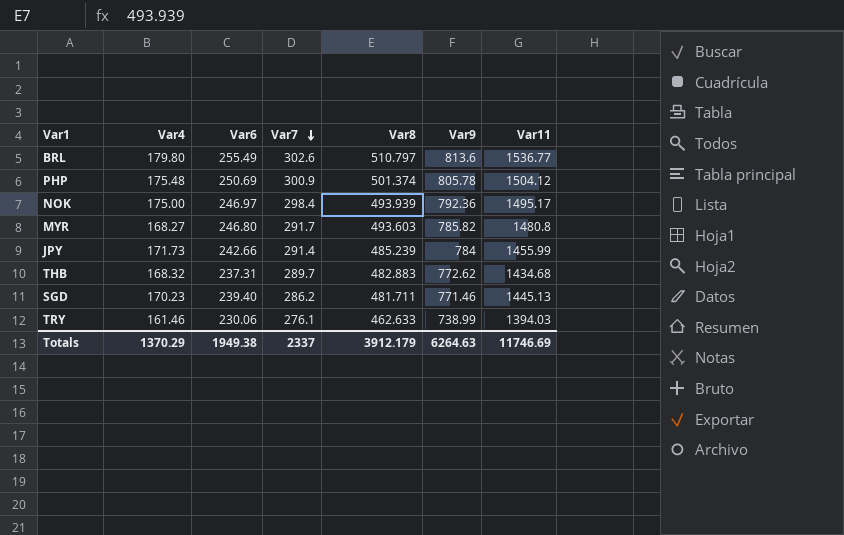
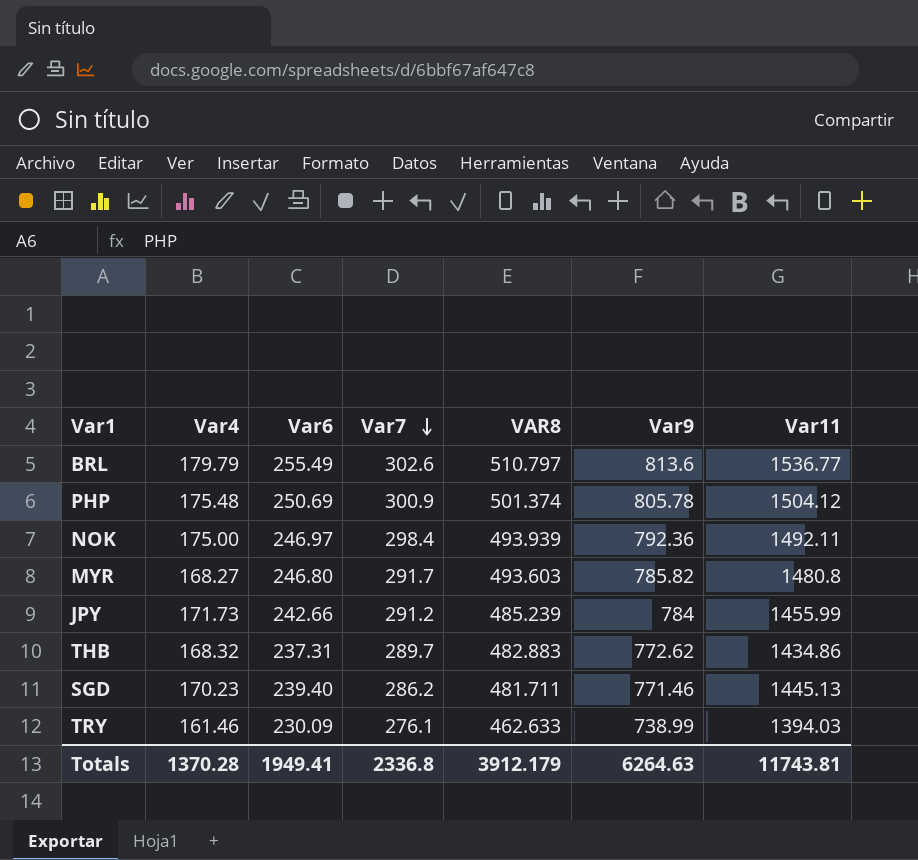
column name: Var8 -> VAR8
BRL | Var4: 179.80 -> 179.79
NOK | Var11: 1495.17 -> 1492.11
JPY | Var7: 291.4 -> 291.2
THB | Var11: 1434.68 -> 1434.86
TRY | Var6: 230.06 -> 230.09
Totals | Var4: 1370.29 -> 1370.28
Totals | Var6: 1949.38 -> 1949.41
Totals | Var7: 2337 -> 2336.8
Totals | Var11: 11746.69 -> 11743.81

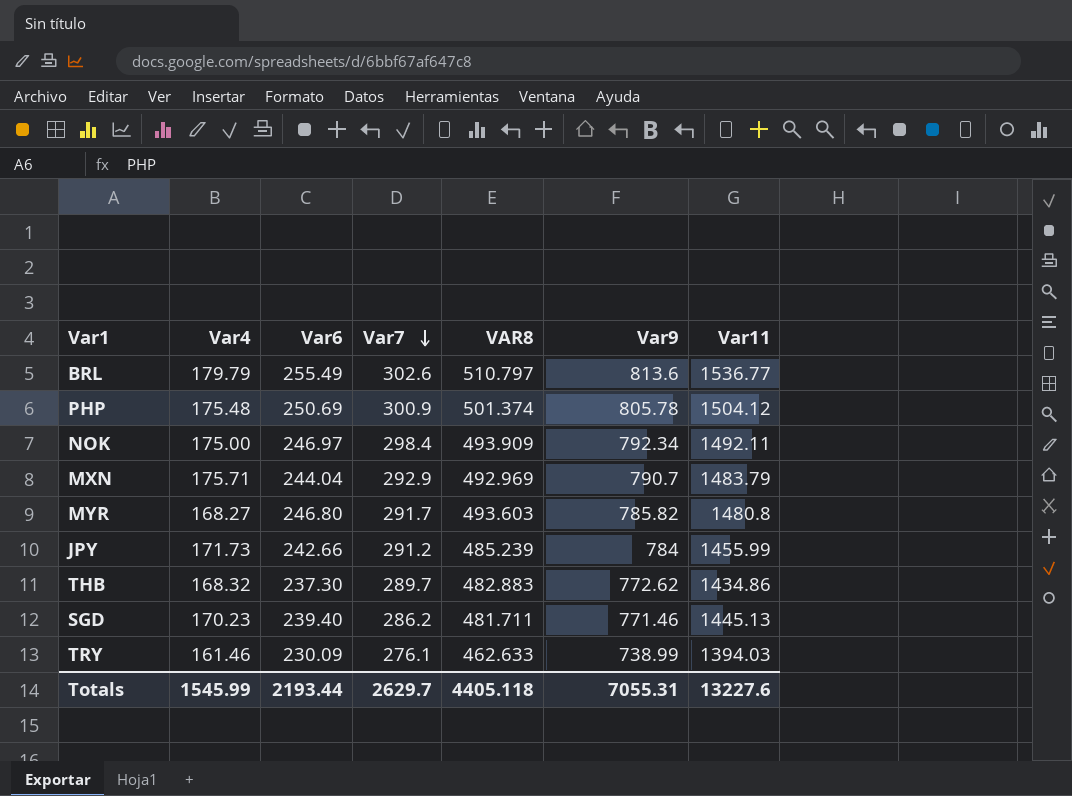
NOK | VAR8: 493.939 -> 493.909
NOK | Var9: 792.36 -> 792.34
row MXN: none -> 175.71 | 244.04 | 292.9 | 492.969 | 790.7 | 1483.79
THB | Var6: 237.31 -> 237.30
Totals | Var4: 1370.28 -> 1545.99
Totals | Var6: 1949.41 -> 2193.44
Totals | Var7: 2336.8 -> 2629.7
Totals | VAR8: 3912.179 -> 4405.118
Totals | Var9: 6264.63 -> 7055.31
Totals | Var11: 11743.81 -> 13227.6

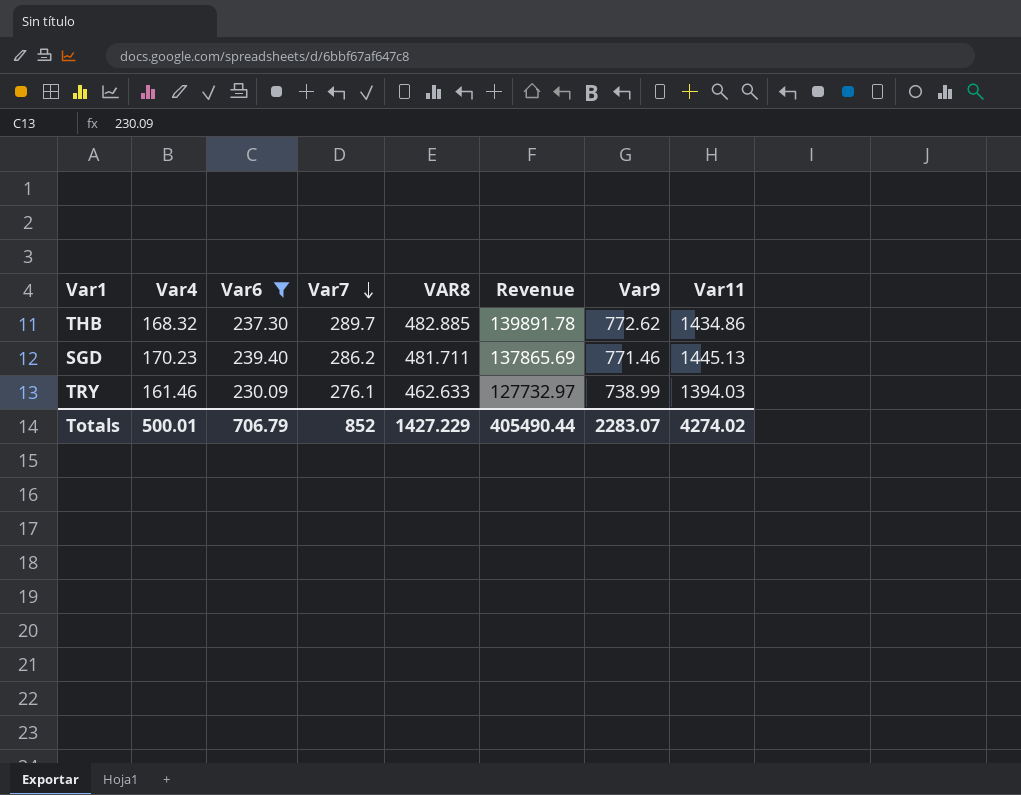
filter: none -> Var6 <= 239.40
column Revenue | formula: none -> [Var7] * [VAR8]
THB | VAR8: 482.883 -> 482.885
Totals | Var4: 1545.99 -> 500.01
Totals | Var6: 2193.44 -> 706.79
Totals | Var7: 2629.7 -> 852
Totals | VAR8: 4405.118 -> 1427.229
Totals | Var9: 7055.31 -> 2283.07
Totals | Var11: 13227.6 -> 4274.02

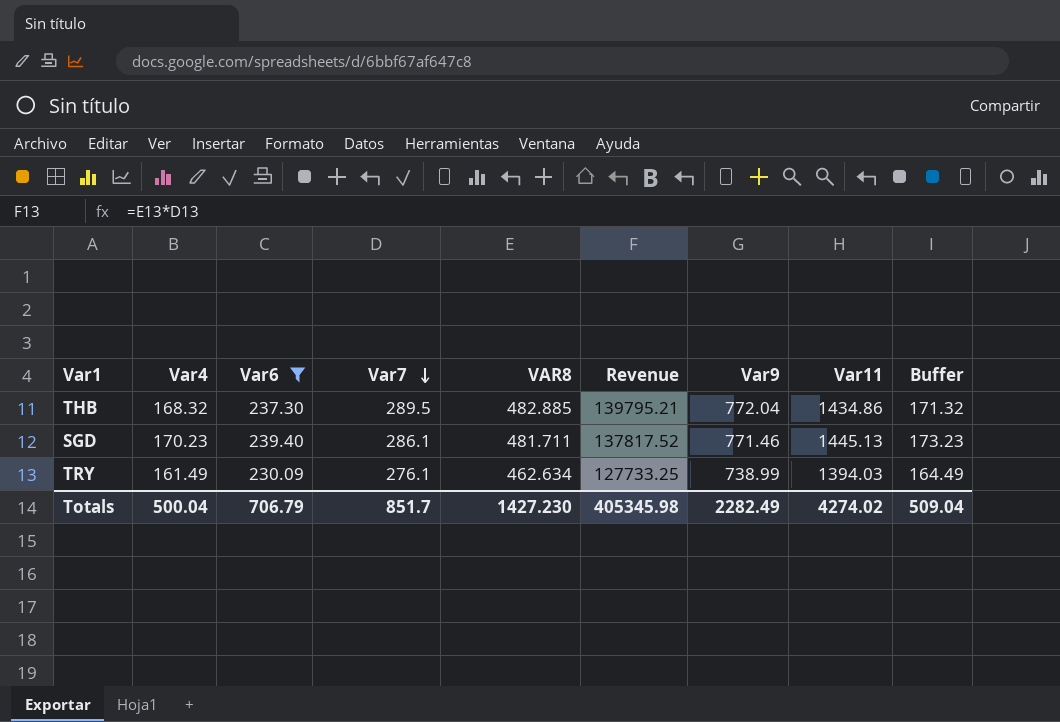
column Buffer | formula: none -> [Var4] + 3
THB | Var7: 289.7 -> 289.5
THB | Revenue: 139891.78 -> 139795.21
THB | Var9: 772.62 -> 772.04
SGD | Var7: 286.2 -> 286.1
SGD | Revenue: 137865.69 -> 137817.52
TRY | Var4: 161.46 -> 161.49
TRY | VAR8: 462.633 -> 462.634
TRY | Revenue: 127732.97 -> 127733.25
Totals | Var4: 500.01 -> 500.04
Totals | Var7: 852 -> 851.7
Totals | VAR8: 1427.229 -> 1427.230
Totals | Revenue: 405490.44 -> 405345.98
Totals | Var9: 2283.07 -> 2282.49

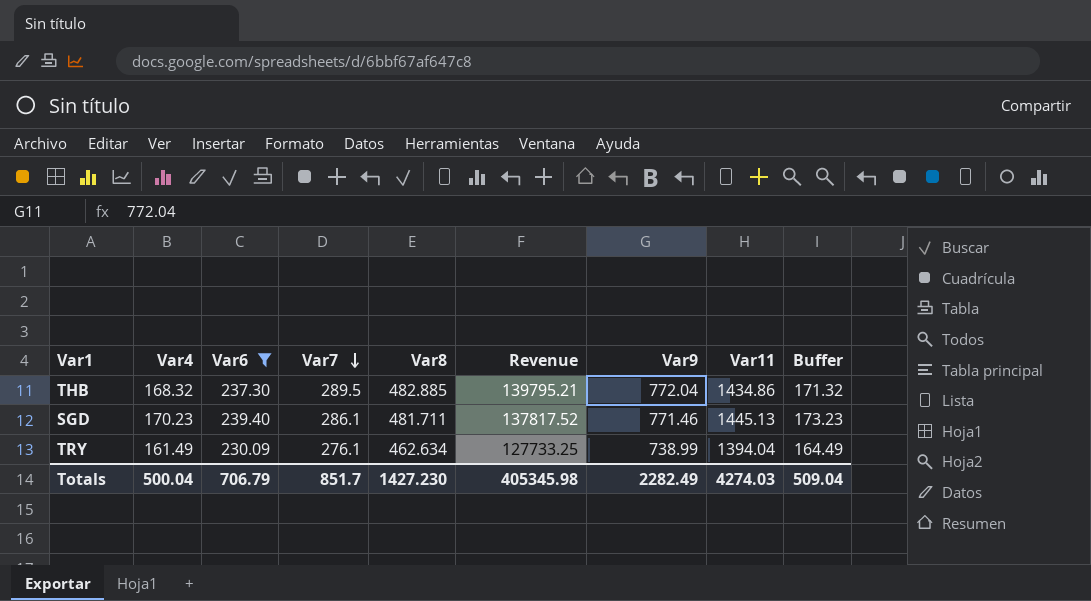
column name: VAR8 -> Var8
TRY | Var11: 1394.03 -> 1394.04
Totals | Var11: 4274.02 -> 4274.03

